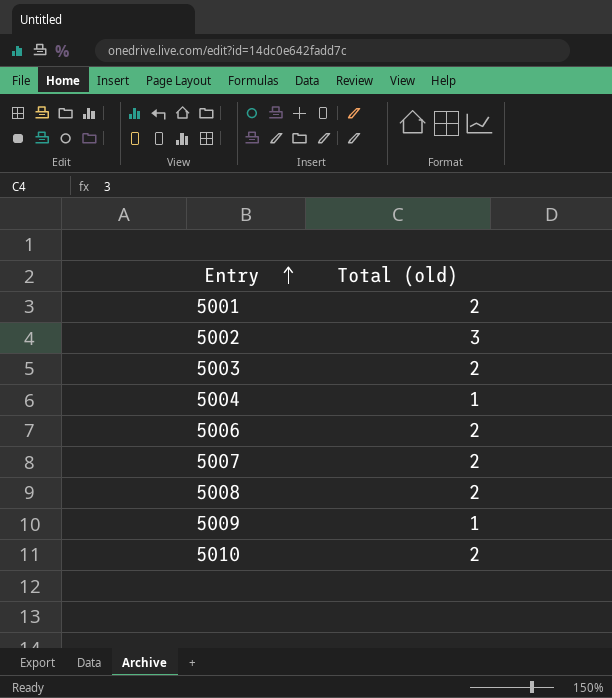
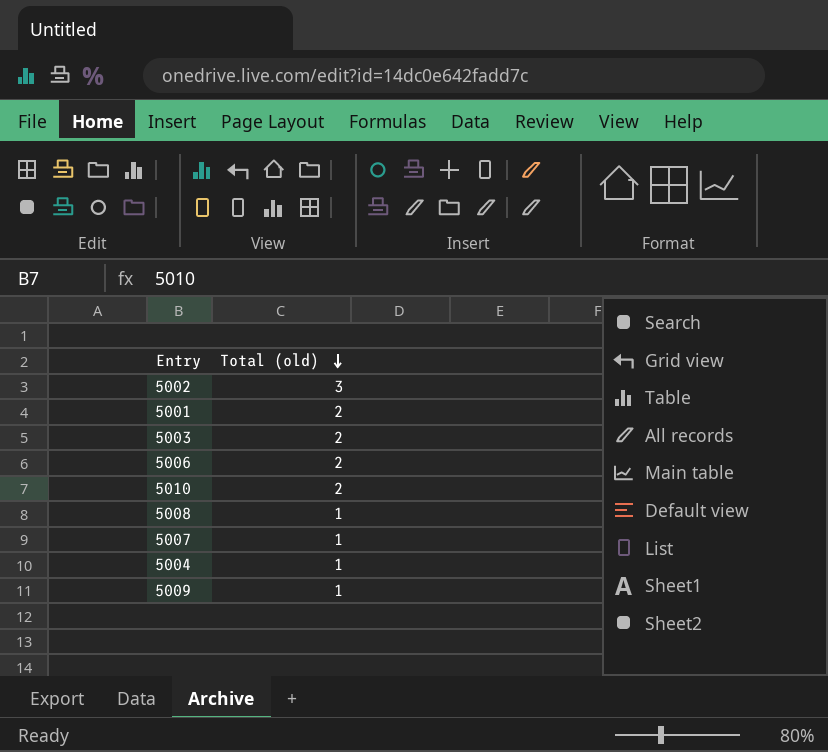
row order: Entry ascending -> Total (old) descending
5008 | Total (old): 2 -> 1
5007 | Total (old): 2 -> 1

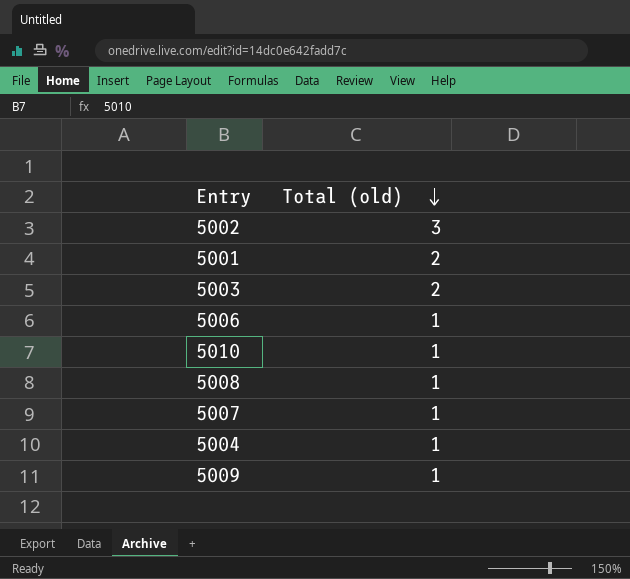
5006 | Total (old): 2 -> 1
5010 | Total (old): 2 -> 1

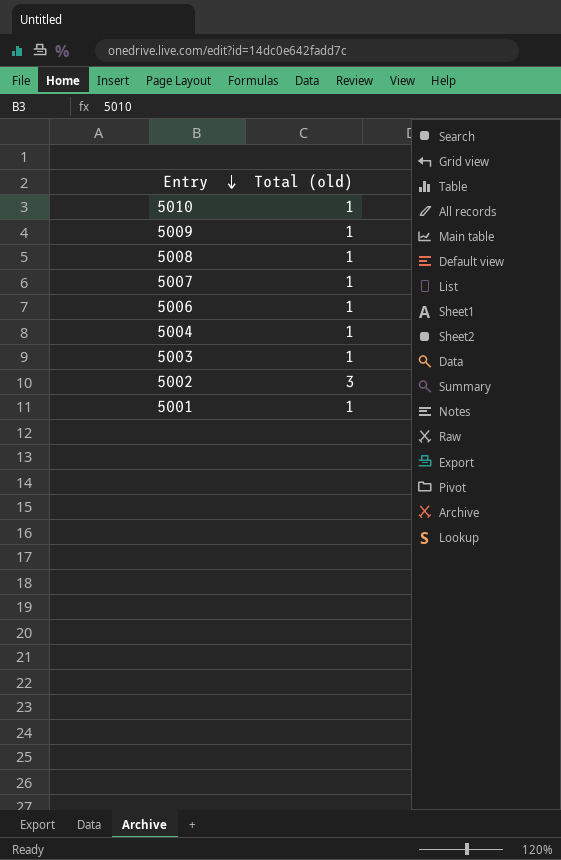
row order: Total (old) descending -> Entry descending
5003 | Total (old): 2 -> 1
5001 | Total (old): 2 -> 1

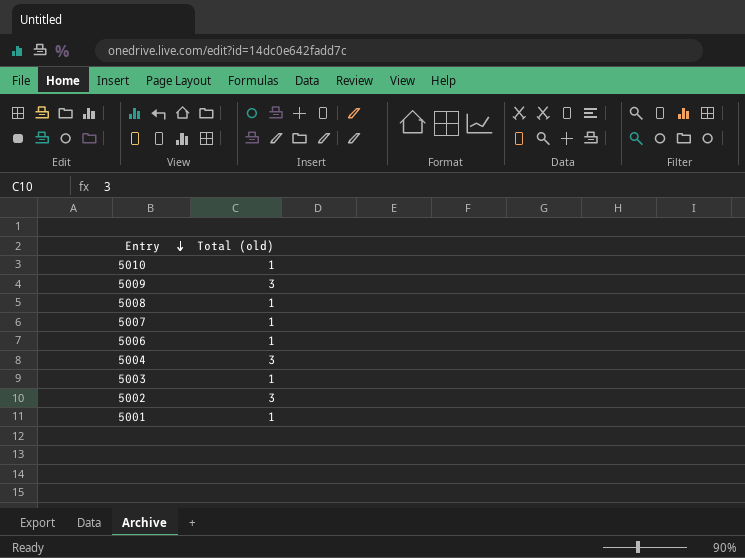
5009 | Total (old): 1 -> 3
5004 | Total (old): 1 -> 3

